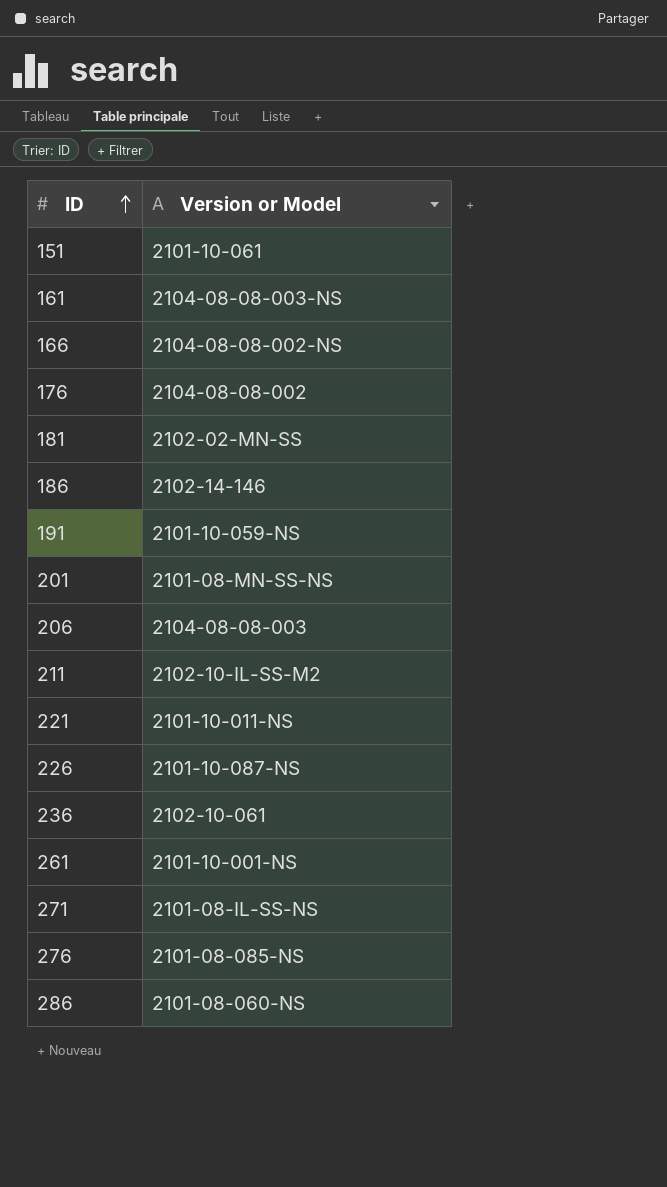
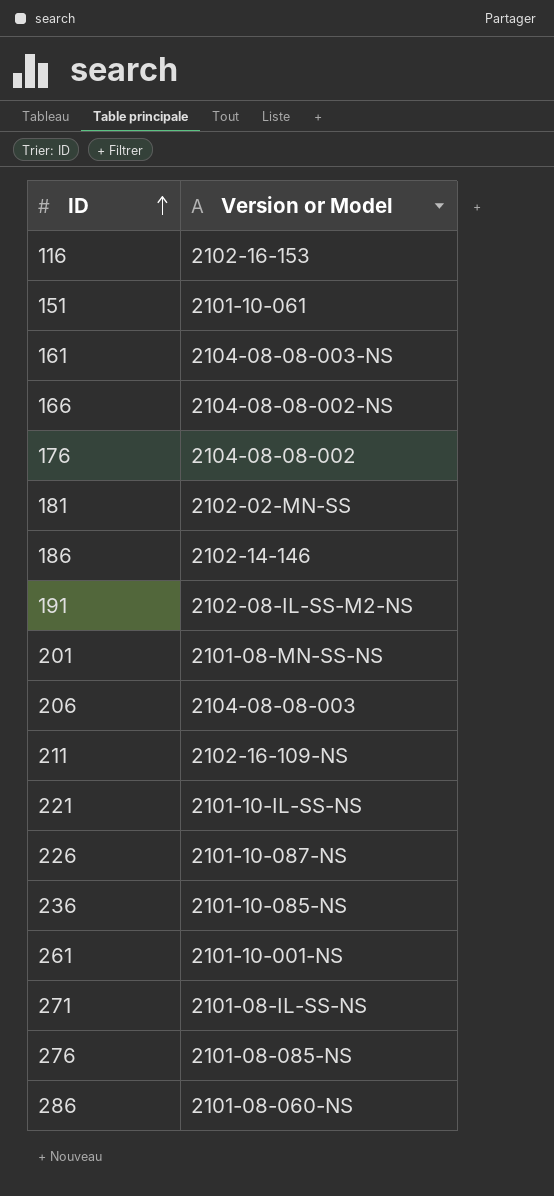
row 116: none -> 2102-16-153
191 | Version or Model: 2101-10-059-NS -> 2102-08-IL-SS-M2-NS
211 | Version or Model: 2102-10-IL-SS-M2 -> 2102-16-109-NS
221 | Version or Model: 2101-10-011-NS -> 2101-10-IL-SS-NS
236 | Version or Model: 2102-10-061 -> 2101-10-085-NS

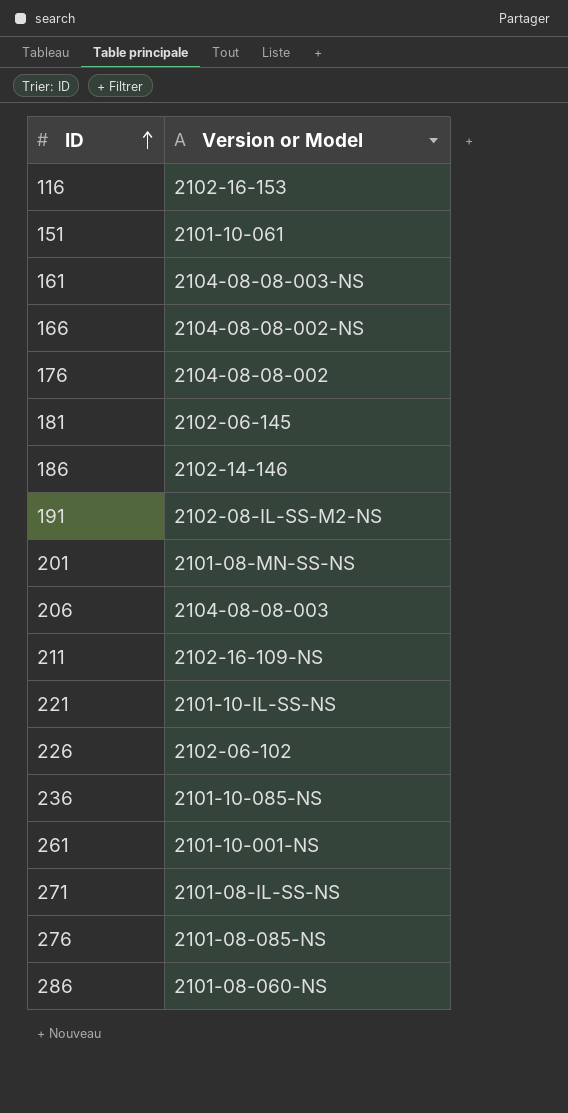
181 | Version or Model: 2102-02-MN-SS -> 2102-06-145
226 | Version or Model: 2101-10-087-NS -> 2102-06-102

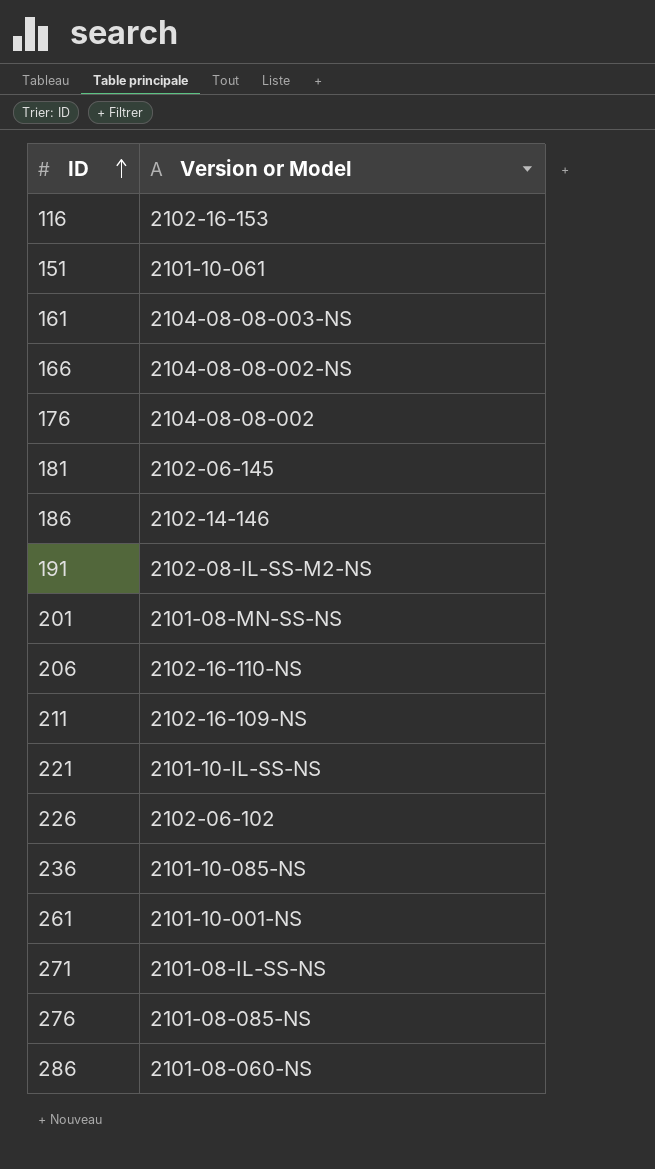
206 | Version or Model: 2104-08-08-003 -> 2102-16-110-NS

